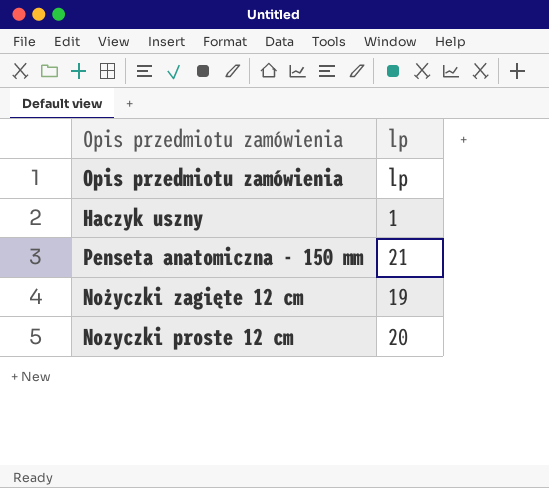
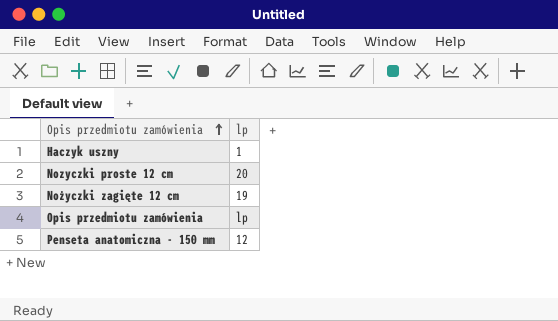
row order: none -> Opis przedmiotu zamówienia ascending
Penseta anatomiczna - 150 mm | lp: 21 -> 12

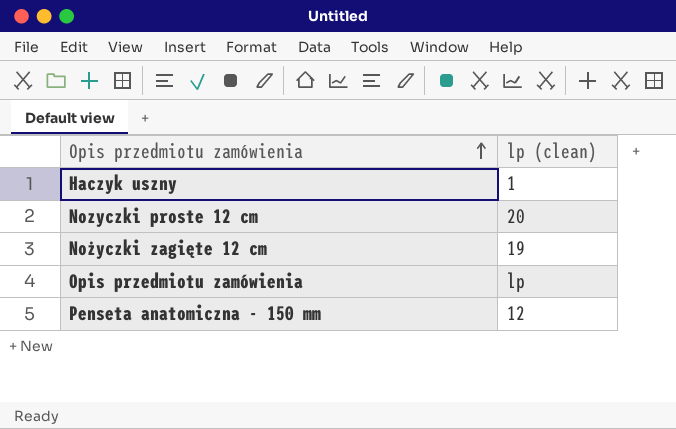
column name: lp -> lp (clean)

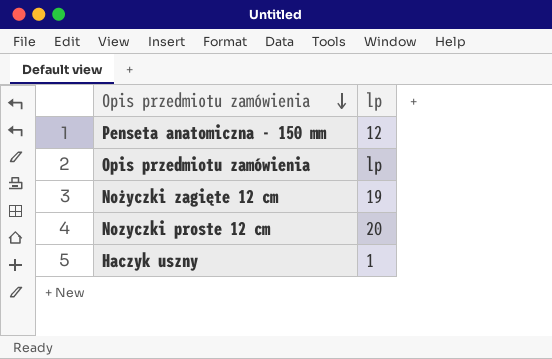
row order: Opis przedmiotu zamówienia ascending -> Opis przedmiotu zamówienia descending
column name: lp (clean) -> lp

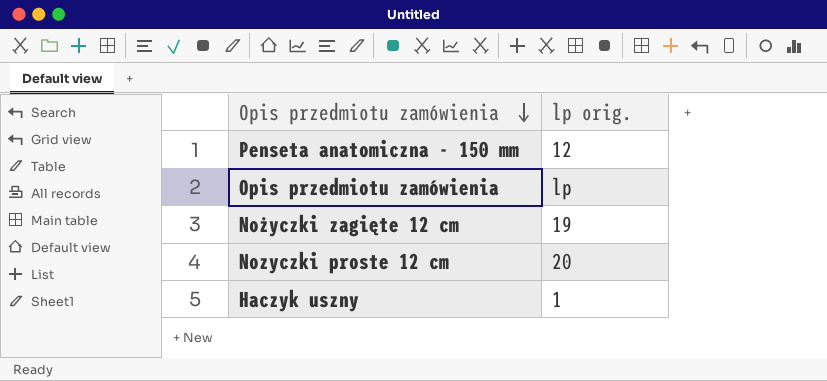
column name: lp -> lp orig.

